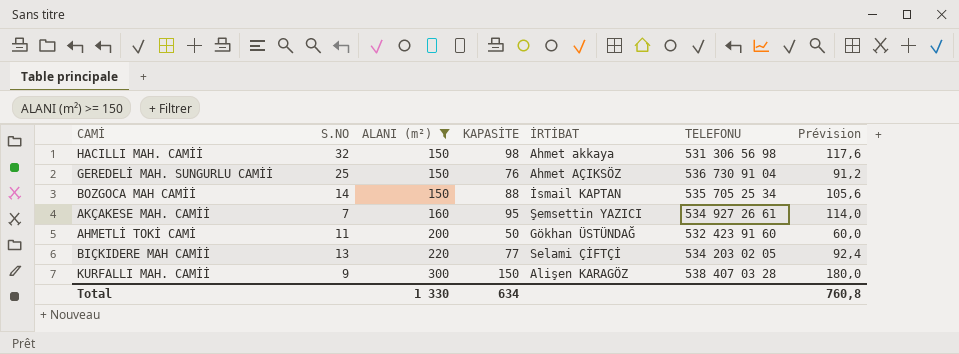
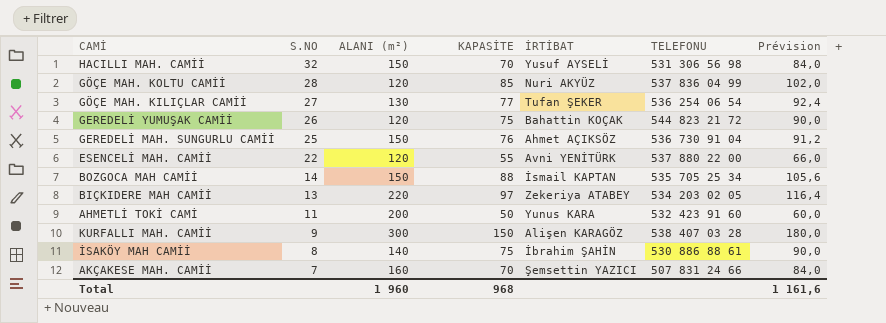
filter: ALANI (m²) >= 150 -> none
row order: ALANI (m²) ascending -> S.NO descending
HACILLI MAH. CAMİİ | KAPASİTE: 98 -> 70
HACILLI MAH. CAMİİ | İRTİBAT: Ahmet akkaya -> Yusuf AYSELİ
HACILLI MAH. CAMİİ | Prévision: 117,6 -> 84,0
BIÇKIDERE MAH CAMİİ | KAPASİTE: 77 -> 97
BIÇKIDERE MAH CAMİİ | İRTİBAT: Selami ÇİFTÇİ -> Zekeriya ATABEY
BIÇKIDERE MAH CAMİİ | Prévision: 92,4 -> 116,4
AHMETLİ TOKİ CAMİ | İRTİBAT: Gökhan ÜSTÜNDAĞ -> Yunus KARA
AKÇAKESE MAH. CAMİİ | KAPASİTE: 95 -> 70
AKÇAKESE MAH. CAMİİ | TELEFONU: 534 927 26 61 -> 507 831 24 66
AKÇAKESE MAH. CAMİİ | Prévision: 114,0 -> 84,0
Total | ALANI (m²): 1 330 -> 1 960
Total | KAPASİTE: 634 -> 968
Total | Prévision: 760,8 -> 1 161,6

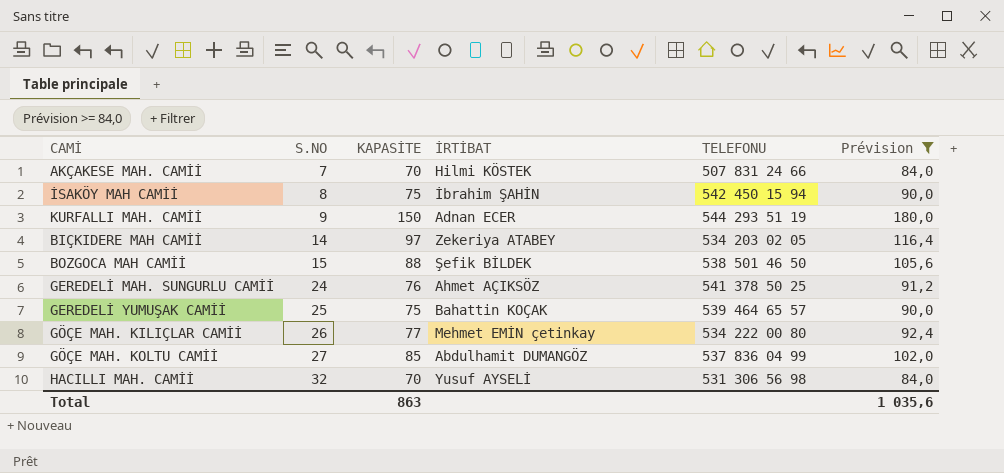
filter: none -> Prévision >= 84,0
row order: S.NO descending -> S.NO ascending
column ALANI (m²) | position: 3 -> none
AKÇAKESE MAH. CAMİİ | İRTİBAT: Şemsettin YAZICI -> Hilmi KÖSTEK
İSAKÖY MAH CAMİİ | TELEFONU: 530 886 88 61 -> 542 450 15 94
KURFALLI MAH. CAMİİ | İRTİBAT: Alişen KARAGÖZ -> Adnan ECER
KURFALLI MAH. CAMİİ | TELEFONU: 538 407 03 28 -> 544 293 51 19
BIÇKIDERE MAH CAMİİ | S.NO: 13 -> 14
BOZGOCA MAH CAMİİ | S.NO: 14 -> 15
BOZGOCA MAH CAMİİ | İRTİBAT: İsmail KAPTAN -> Şefik BİLDEK
BOZGOCA MAH CAMİİ | TELEFONU: 535 705 25 34 -> 538 501 46 50
GEREDELİ MAH. SUNGURLU CAMİİ | S.NO: 25 -> 24
GEREDELİ MAH. SUNGURLU CAMİİ | TELEFONU: 536 730 91 04 -> 541 378 50 25
GEREDELİ YUMUŞAK CAMİİ | S.NO: 26 -> 25
GEREDELİ YUMUŞAK CAMİİ | TELEFONU: 544 823 21 72 -> 539 464 65 57
GÖÇE MAH. KILIÇLAR CAMİİ | S.NO: 27 -> 26
GÖÇE MAH. KILIÇLAR CAMİİ | İRTİBAT: Tufan ŞEKER -> Mehmet EMİN çetinkay
GÖÇE MAH. KILIÇLAR CAMİİ | TELEFONU: 536 254 06 54 -> 534 222 00 80
GÖÇE MAH. KOLTU CAMİİ | S.NO: 28 -> 27
GÖÇE MAH. KOLTU CAMİİ | İRTİBAT: Nuri AKYÜZ -> Abdulhamit DUMANGÖZ
Total | KAPASİTE: 968 -> 863
Total | Prévision: 1 161,6 -> 1 035,6

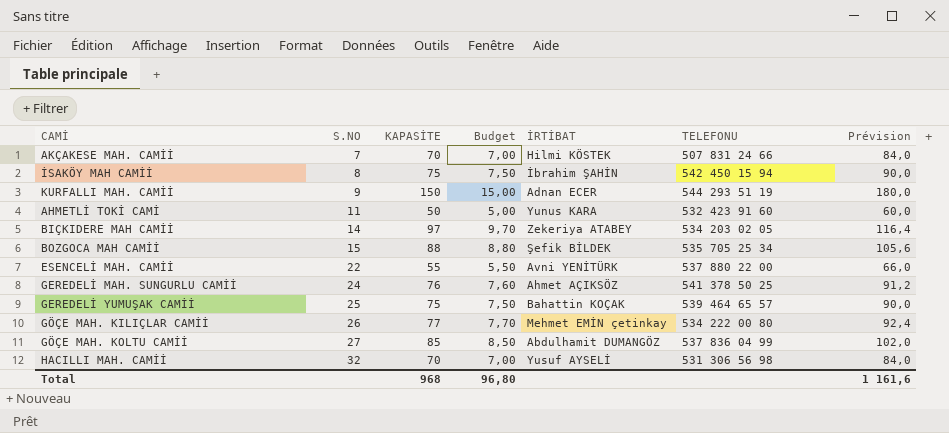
filter: Prévision >= 84,0 -> none
column Budget | formula: none -> [KAPASİTE] * 0,1
BOZGOCA MAH CAMİİ | TELEFONU: 538 501 46 50 -> 535 705 25 34
Total | KAPASİTE: 863 -> 968
Total | Prévision: 1 035,6 -> 1 161,6

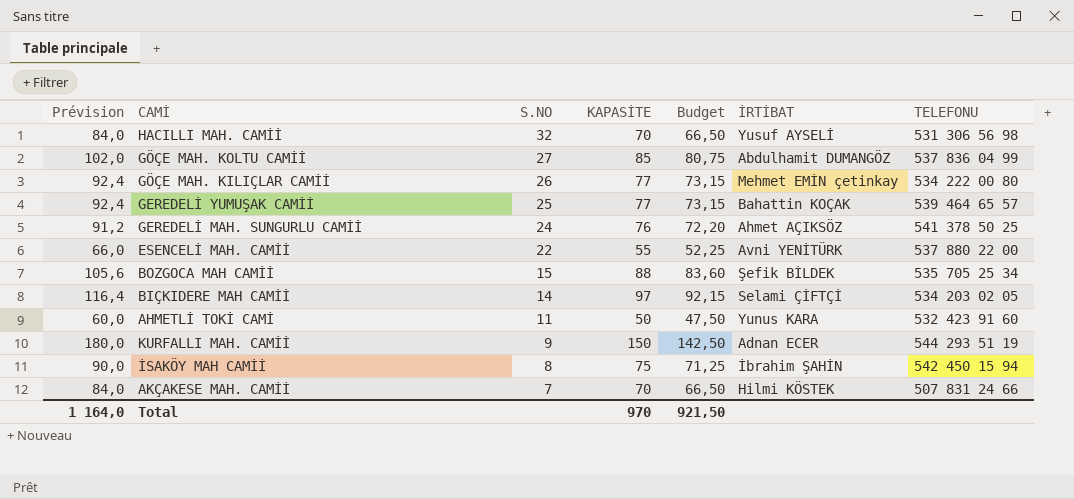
row order: S.NO ascending -> S.NO descending
column Prévision | position: 7 -> 1
column Budget | formula: [KAPASİTE] * 0,1 -> [KAPASİTE] * 0,95
GEREDELİ YUMUŞAK CAMİİ | Prévision: 90,0 -> 92,4
GEREDELİ YUMUŞAK CAMİİ | KAPASİTE: 75 -> 77
BIÇKIDERE MAH CAMİİ | İRTİBAT: Zekeriya ATABEY -> Selami ÇİFTÇİ
Total | Prévision: 1 161,6 -> 1 164,0
Total | KAPASİTE: 968 -> 970
Total | Budget: 96,80 -> 921,50

